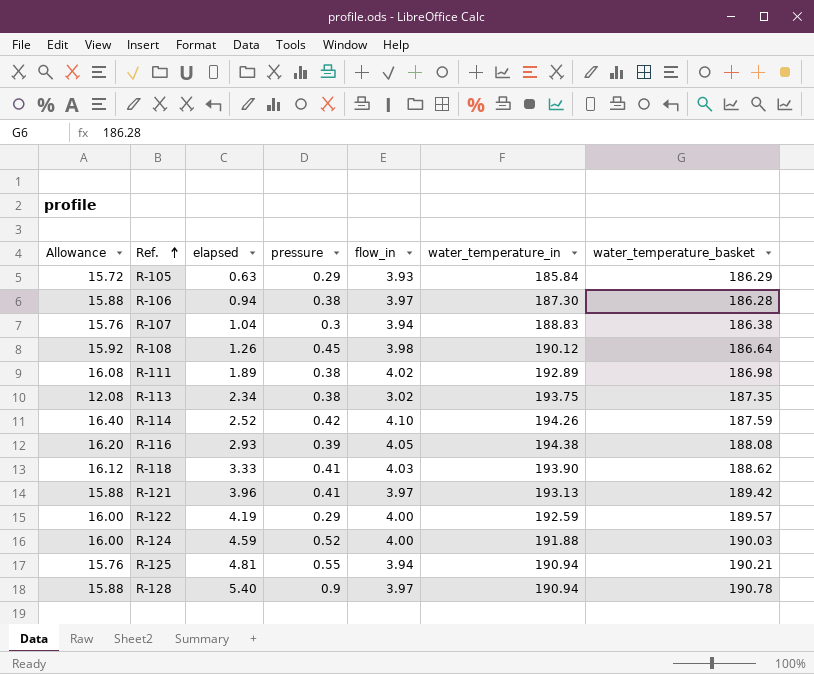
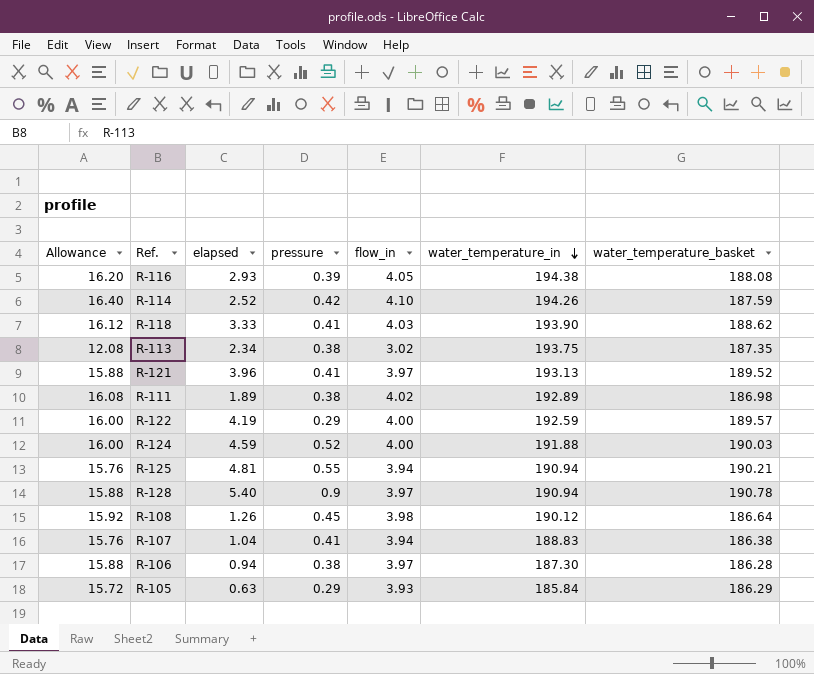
row order: Ref. ascending -> water_temperature_in descending
R-121 | water_temperature_basket: 189.42 -> 189.52
R-107 | pressure: 0.3 -> 0.41

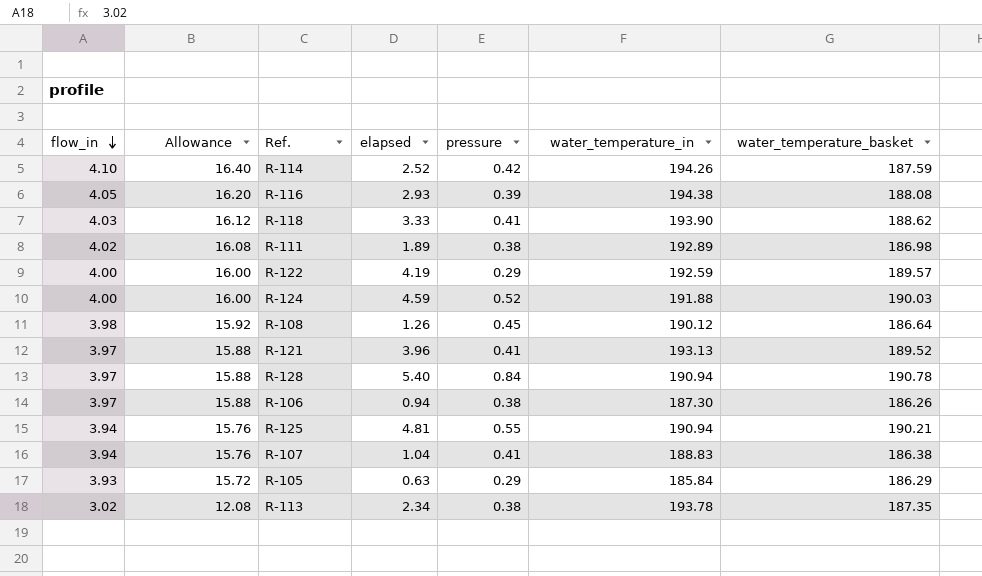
row order: water_temperature_in descending -> flow_in descending
column flow_in | position: 5 -> 1
R-128 | pressure: 0.9 -> 0.84
R-106 | water_temperature_basket: 186.28 -> 186.26
R-113 | water_temperature_in: 193.75 -> 193.78

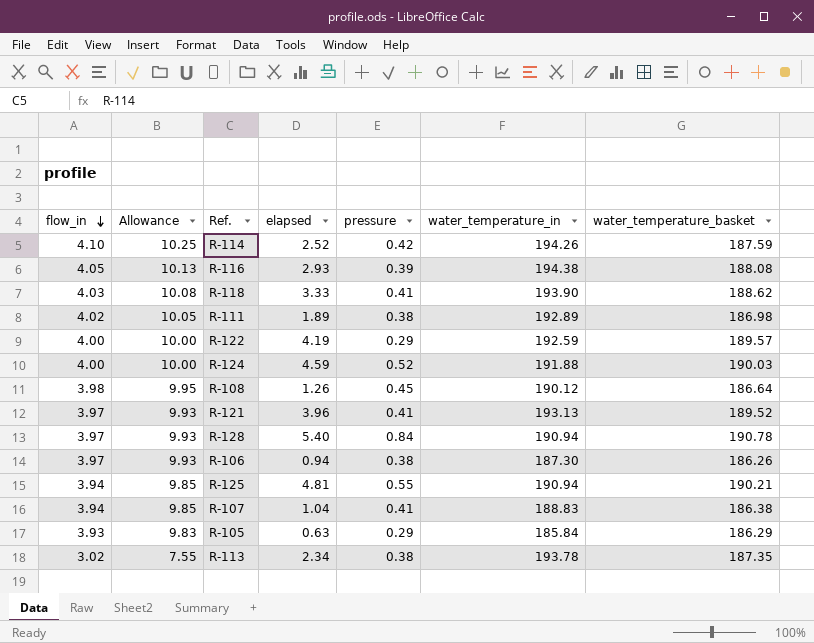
column Allowance | formula: [flow_in] * 4 -> [flow_in] * 2.5

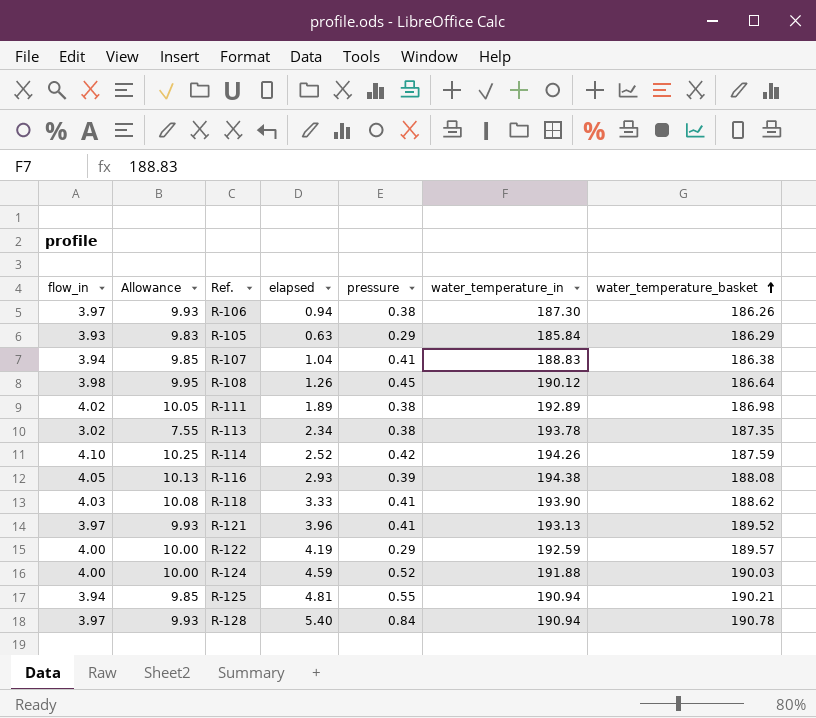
row order: flow_in descending -> water_temperature_basket ascending

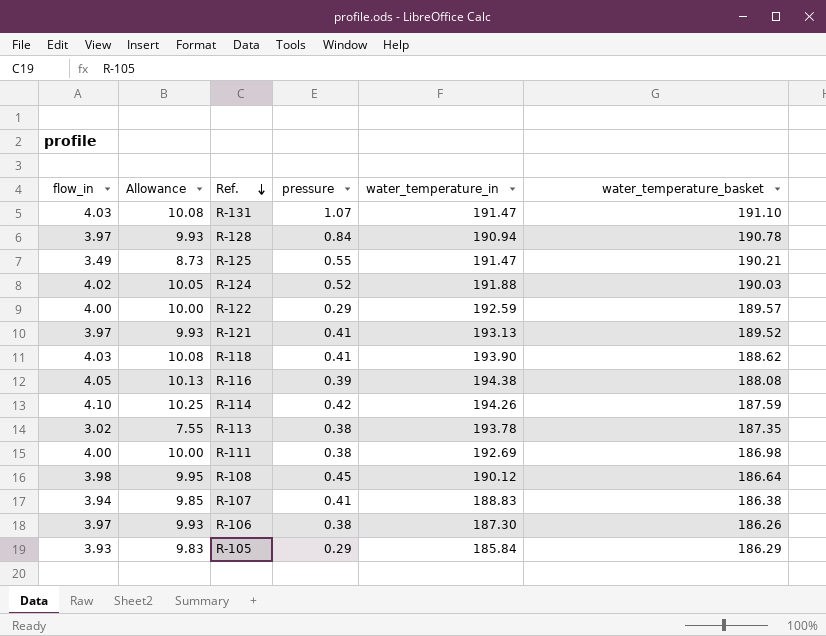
row order: water_temperature_basket ascending -> Ref. descending
column elapsed | position: 4 -> none
row R-131: none -> 4.03 | 10.08 | 1.07 | 191.47 | 191.10
R-125 | flow_in: 3.94 -> 3.49
R-125 | Allowance: 9.85 -> 8.73
R-125 | water_temperature_in: 190.94 -> 191.47
R-124 | flow_in: 4.00 -> 4.02
R-124 | Allowance: 10.00 -> 10.05
R-111 | flow_in: 4.02 -> 4.00
R-111 | Allowance: 10.05 -> 10.00
R-111 | water_temperature_in: 192.89 -> 192.69

